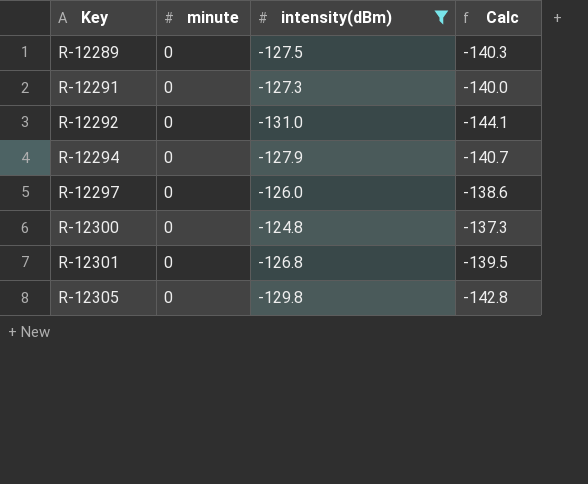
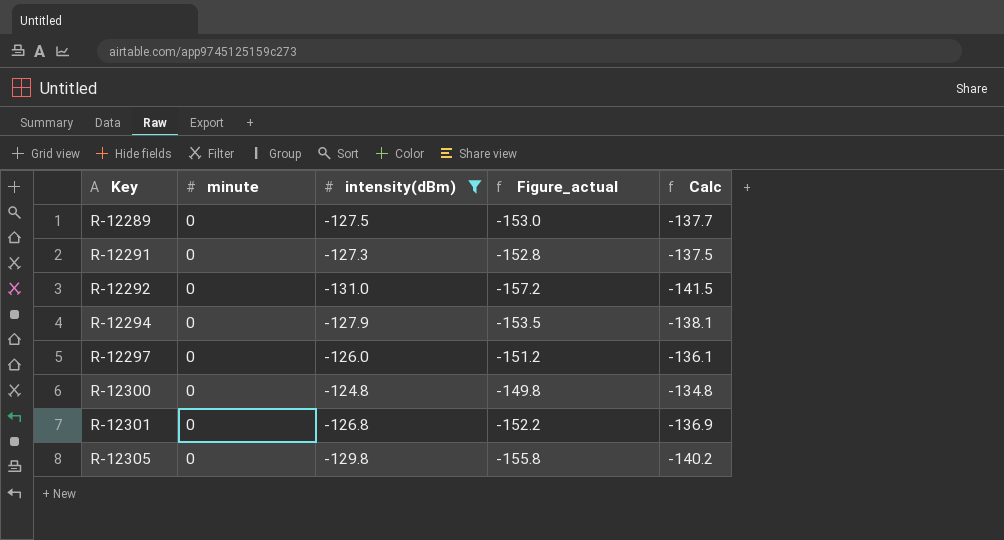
column Figure_actual | formula: none -> [intensity(dBm)] * 1.2
column Calc | formula: [intensity(dBm)] * 1.1 -> [intensity(dBm)] * 1.08

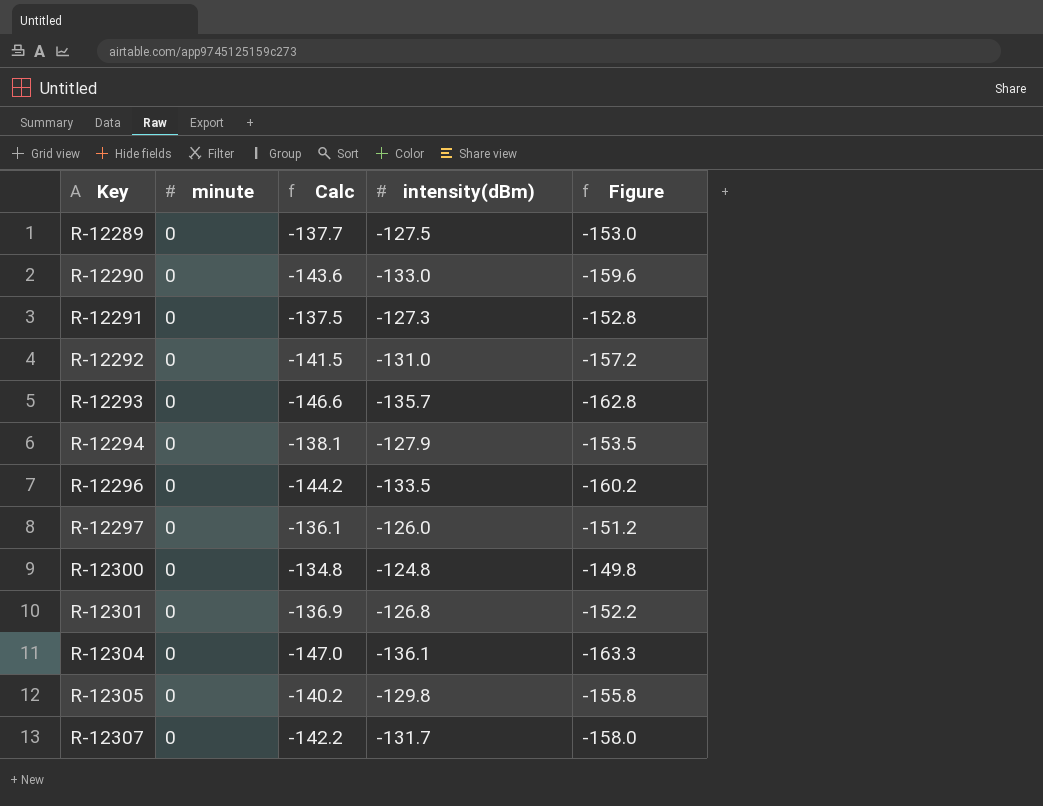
filter: intensity(dBm) >= -131.0 -> none
column Calc | position: 5 -> 3
column name: Figure_actual -> Figure

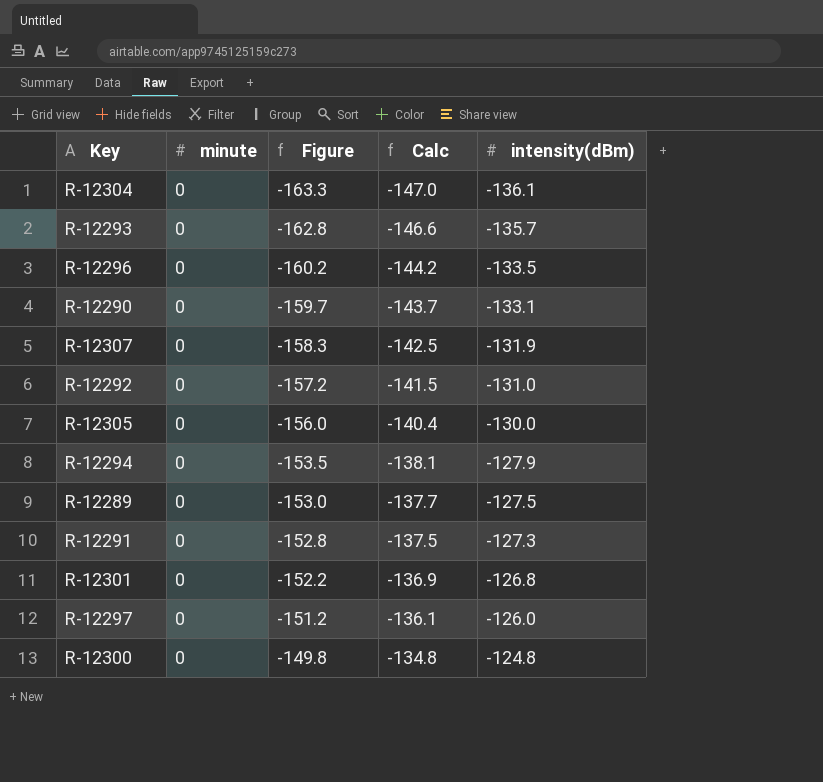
row order: Key ascending -> Figure ascending
column Figure | position: 5 -> 3
R-12290 | Figure: -159.6 -> -159.7
R-12290 | Calc: -143.6 -> -143.7
R-12290 | intensity(dBm): -133.0 -> -133.1
R-12307 | Figure: -158.0 -> -158.3
R-12307 | Calc: -142.2 -> -142.5
R-12307 | intensity(dBm): -131.7 -> -131.9
R-12305 | Figure: -155.8 -> -156.0
R-12305 | Calc: -140.2 -> -140.4
R-12305 | intensity(dBm): -129.8 -> -130.0

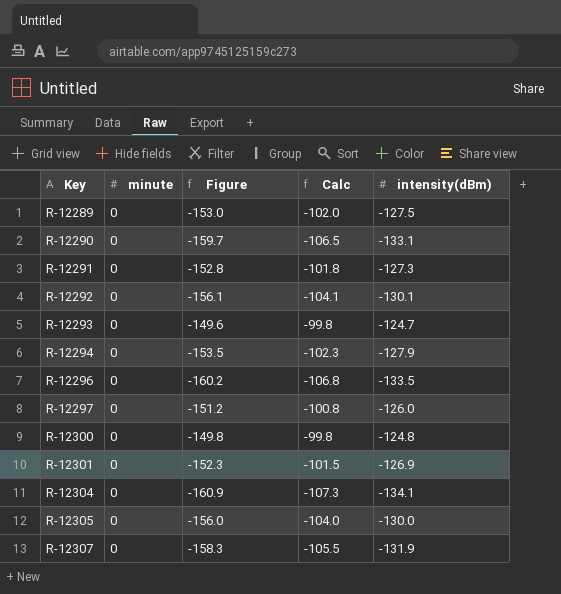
row order: Figure ascending -> Key ascending
column Calc | formula: [intensity(dBm)] * 1.08 -> [intensity(dBm)] * 0.8
R-12292 | Figure: -157.2 -> -156.1
R-12292 | intensity(dBm): -131.0 -> -130.1
R-12293 | Figure: -162.8 -> -149.6
R-12293 | intensity(dBm): -135.7 -> -124.7
R-12301 | Figure: -152.2 -> -152.3
R-12301 | intensity(dBm): -126.8 -> -126.9
R-12304 | Figure: -163.3 -> -160.9
R-12304 | intensity(dBm): -136.1 -> -134.1

